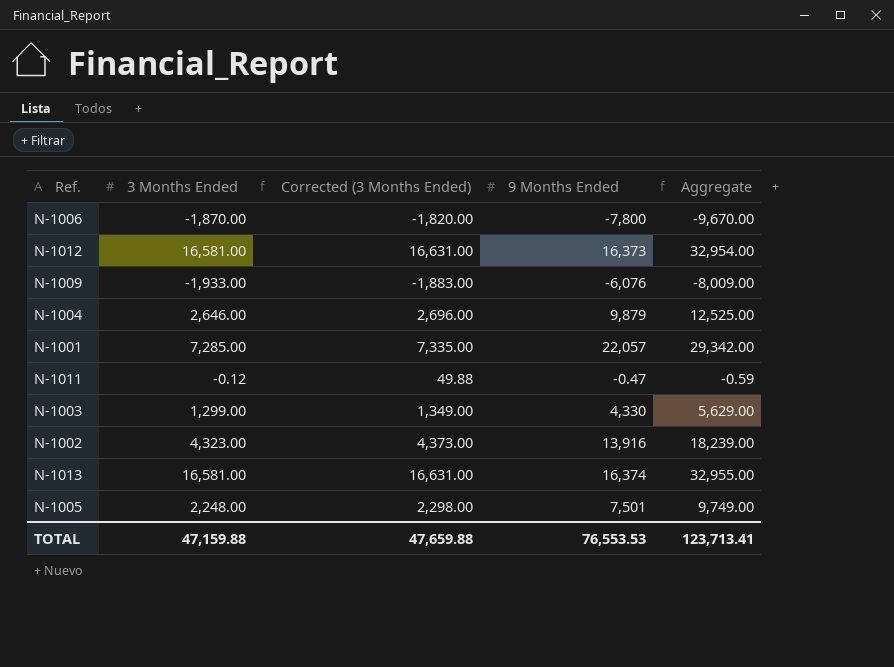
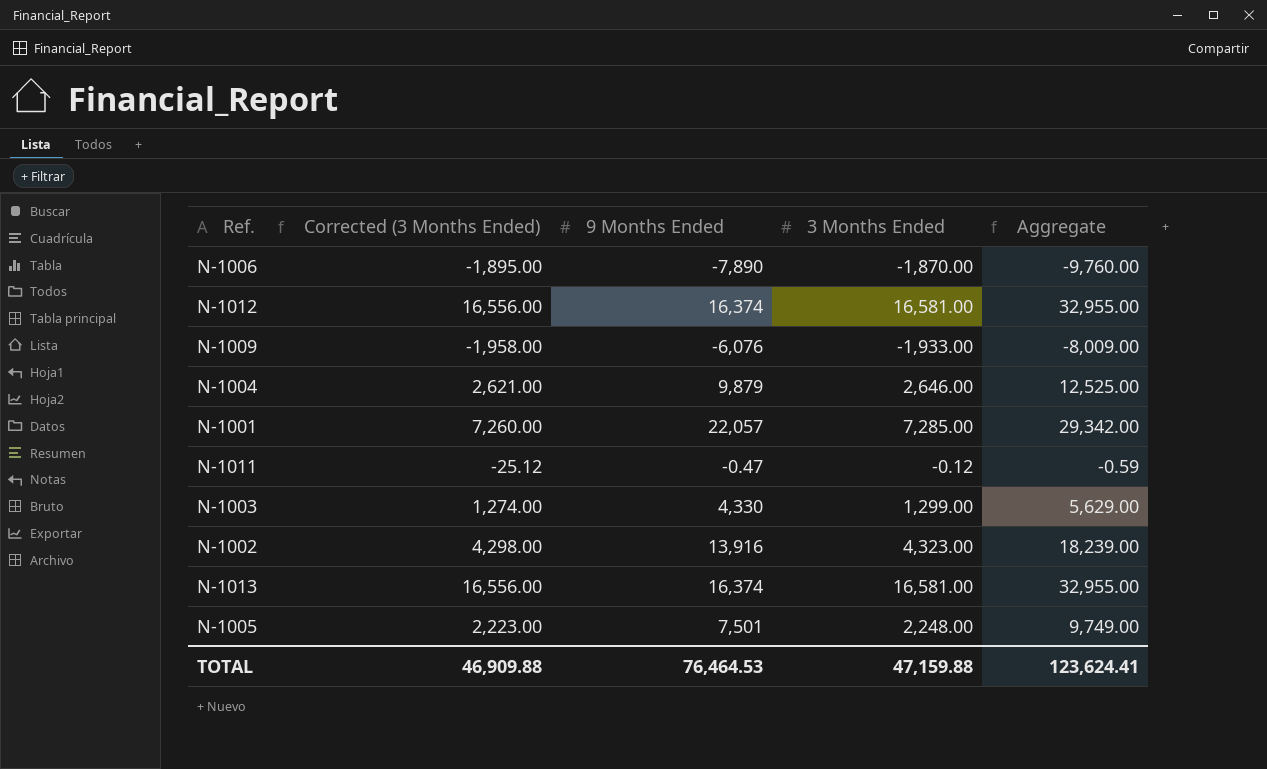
column Corrected (3 Months Ended) | formula: [3 Months Ended] + 50 -> [3 Months Ended] - 25
column 3 Months Ended | position: 2 -> 4
N-1006 | 9 Months Ended: -7,800 -> -7,890
N-1006 | Aggregate: -9,670.00 -> -9,760.00
N-1012 | 9 Months Ended: 16,373 -> 16,374
N-1012 | Aggregate: 32,954.00 -> 32,955.00
TOTAL | Corrected (3 Months Ended): 47,659.88 -> 46,909.88
TOTAL | 9 Months Ended: 76,553.53 -> 76,464.53
TOTAL | Aggregate: 123,713.41 -> 123,624.41

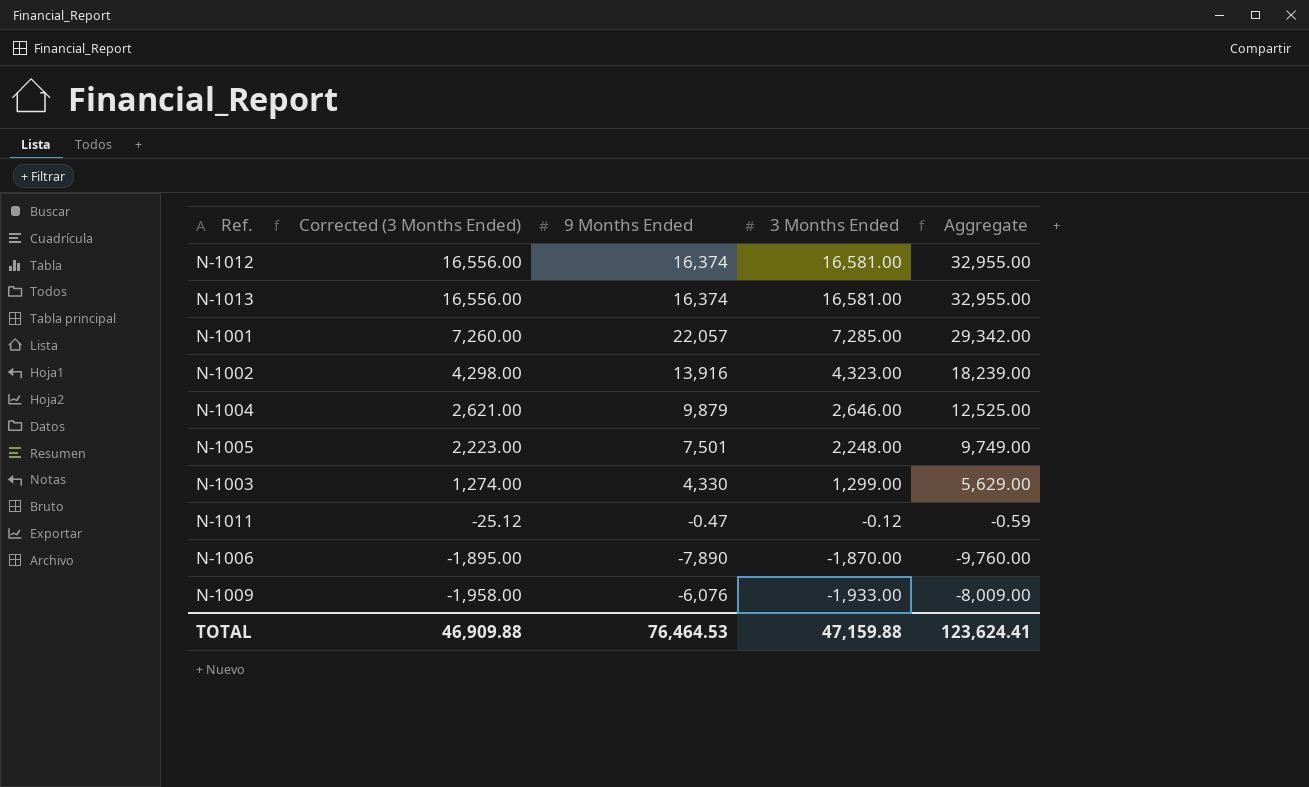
row order: none -> Corrected (3 Months Ended) descending

